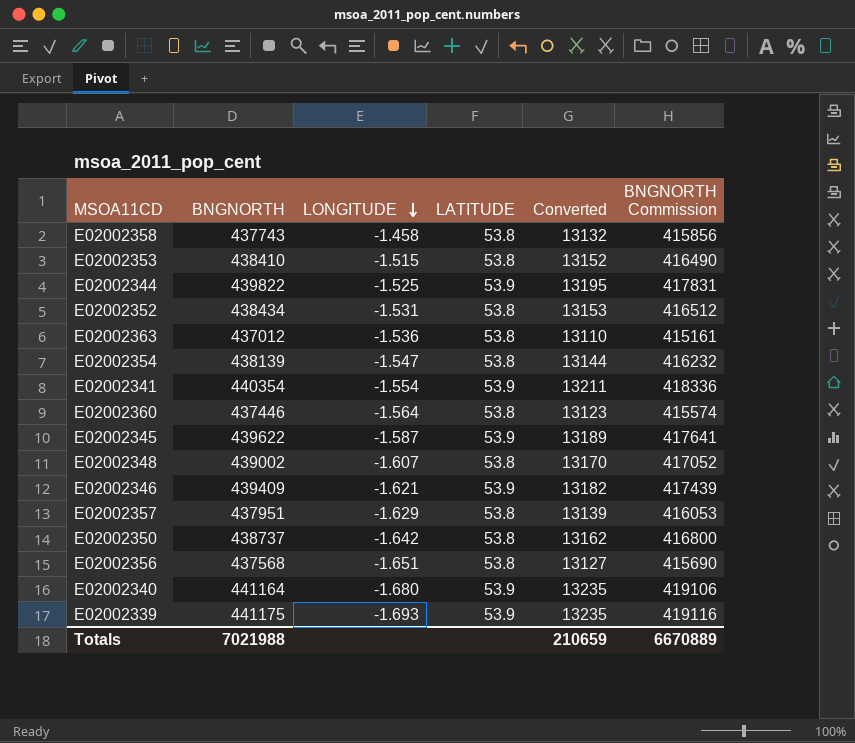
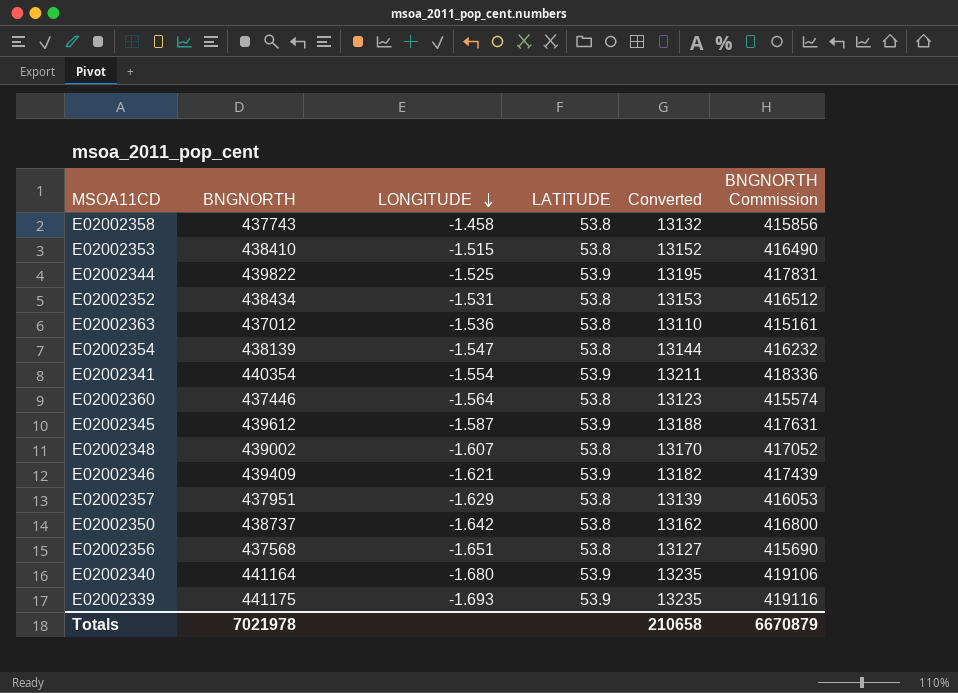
E02002345 | BNGNORTH: 439622 -> 439612
E02002345 | Converted: 13189 -> 13188
E02002345 | BNGNORTH Commission: 417641 -> 417631
Totals | BNGNORTH: 7021988 -> 7021978
Totals | Converted: 210659 -> 210658
Totals | BNGNORTH Commission: 6670889 -> 6670879

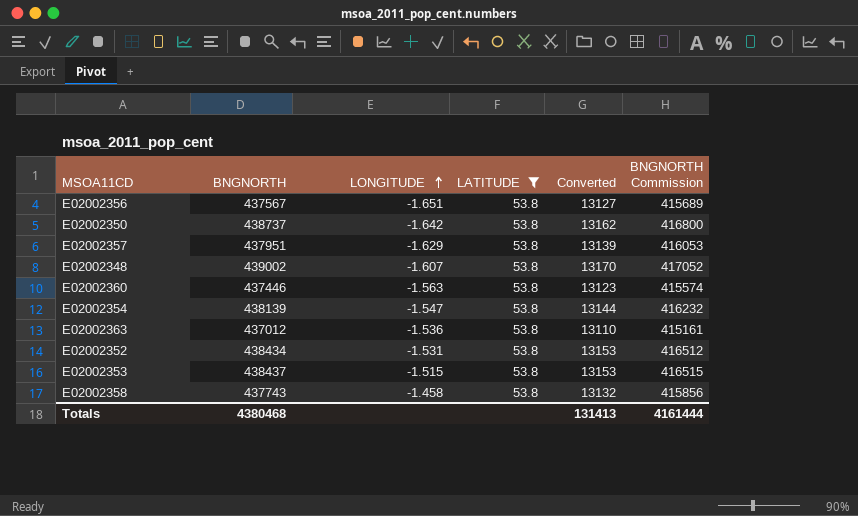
filter: none -> LATITUDE = 53.8
row order: LONGITUDE descending -> LONGITUDE ascending
E02002356 | BNGNORTH: 437568 -> 437567
E02002356 | BNGNORTH Commission: 415690 -> 415689
E02002360 | LONGITUDE: -1.564 -> -1.563
E02002353 | BNGNORTH: 438410 -> 438437
E02002353 | Converted: 13152 -> 13153
E02002353 | BNGNORTH Commission: 416490 -> 416515
Totals | BNGNORTH: 7021978 -> 4380468
Totals | Converted: 210658 -> 131413
Totals | BNGNORTH Commission: 6670879 -> 4161444

